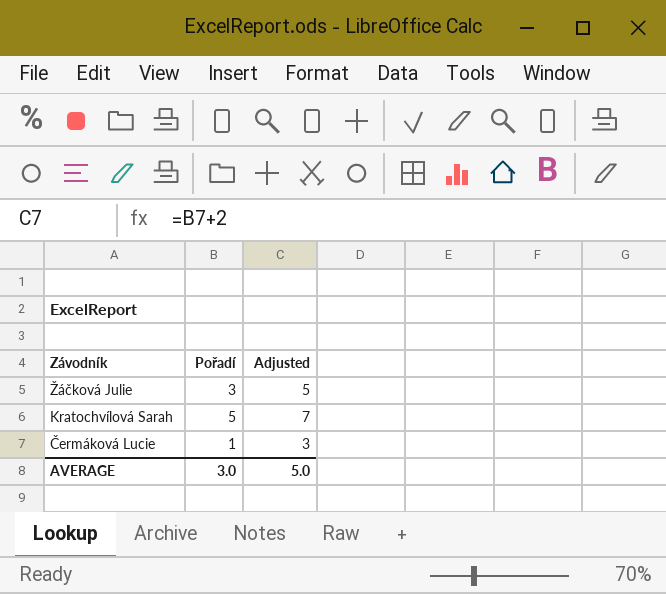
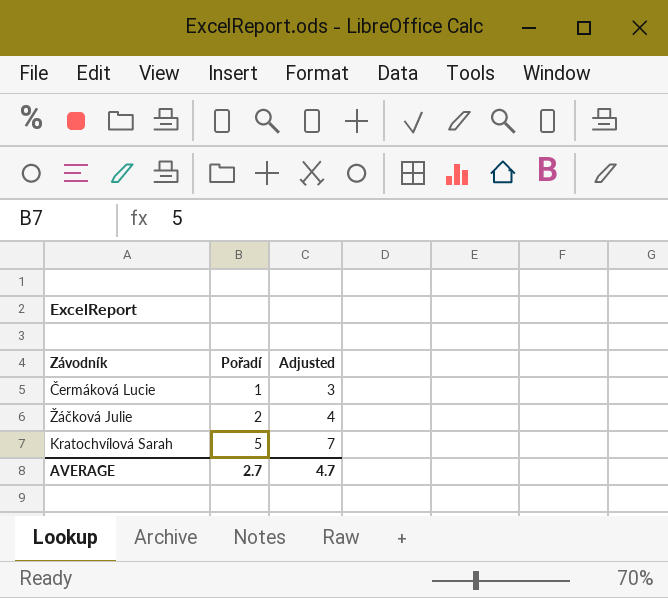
row order: Závodník descending -> Pořadí ascending
Žáčková Julie | Pořadí: 3 -> 2
Žáčková Julie | Adjusted: 5 -> 4
AVERAGE | Pořadí: 3.0 -> 2.7
AVERAGE | Adjusted: 5.0 -> 4.7

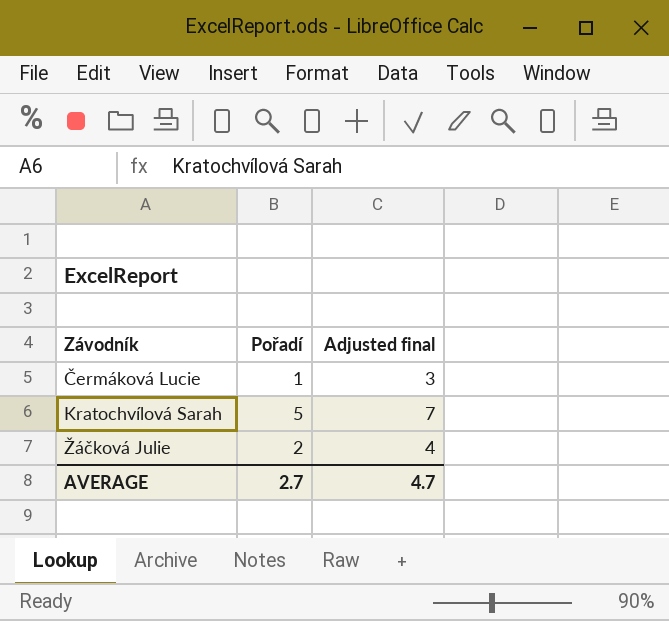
row order: Pořadí ascending -> Závodník ascending
column name: Adjusted -> Adjusted final

